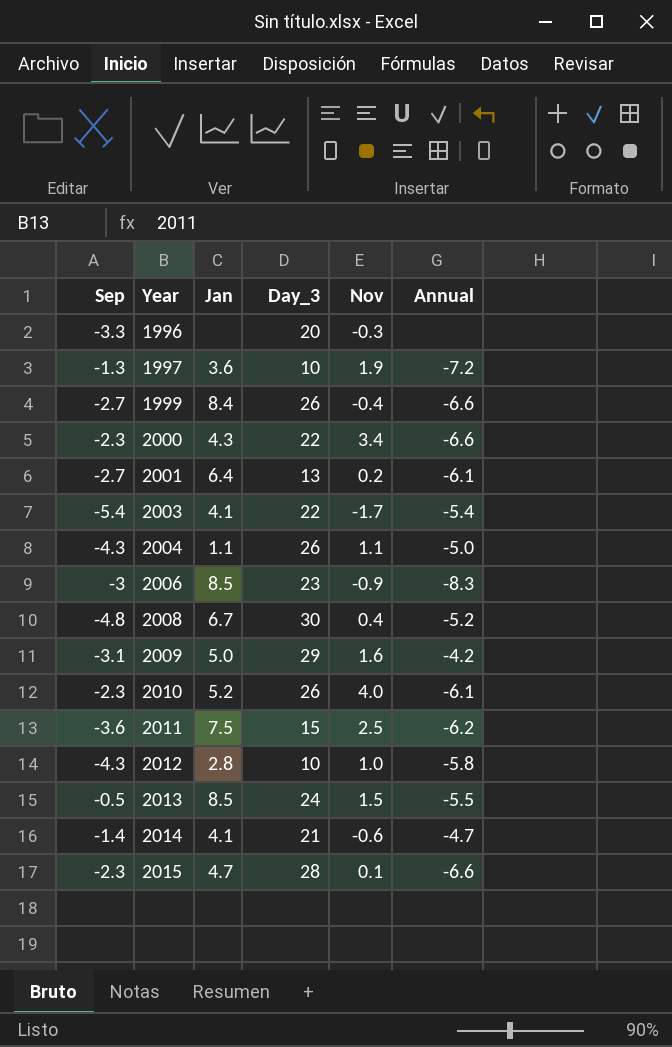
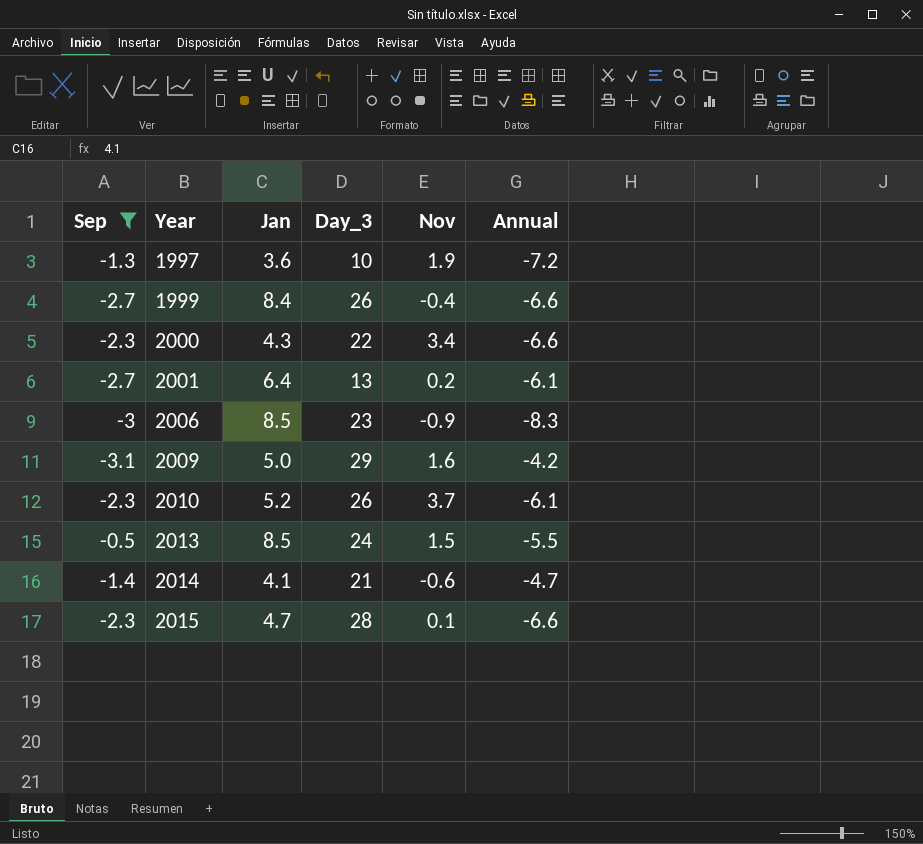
filter: none -> Sep >= -3.1
2010 | Nov: 4.0 -> 3.7

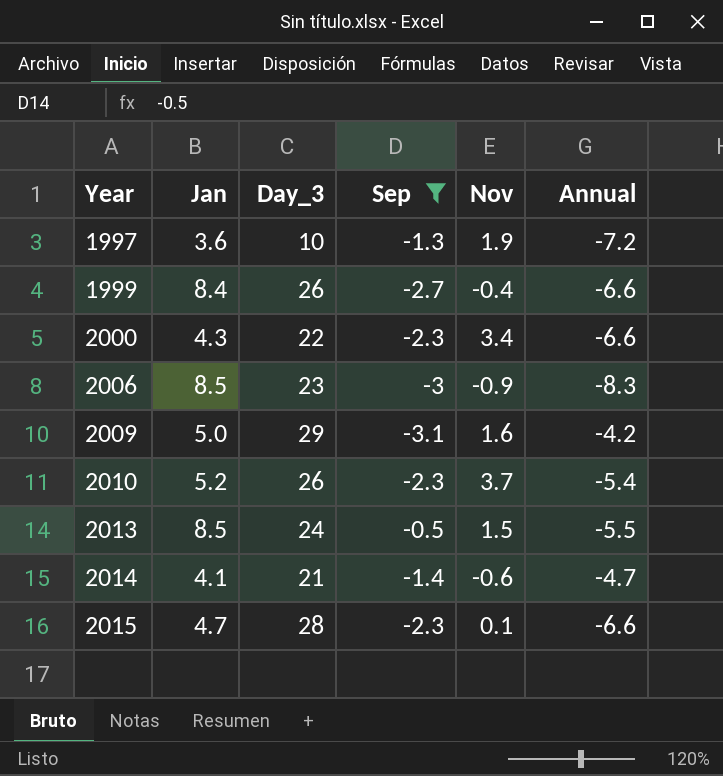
column Sep | position: 1 -> 4
row 2001: -2.7 | 6.4 | 13 | 0.2 | -6.1 -> none
2010 | Annual: -6.1 -> -5.4

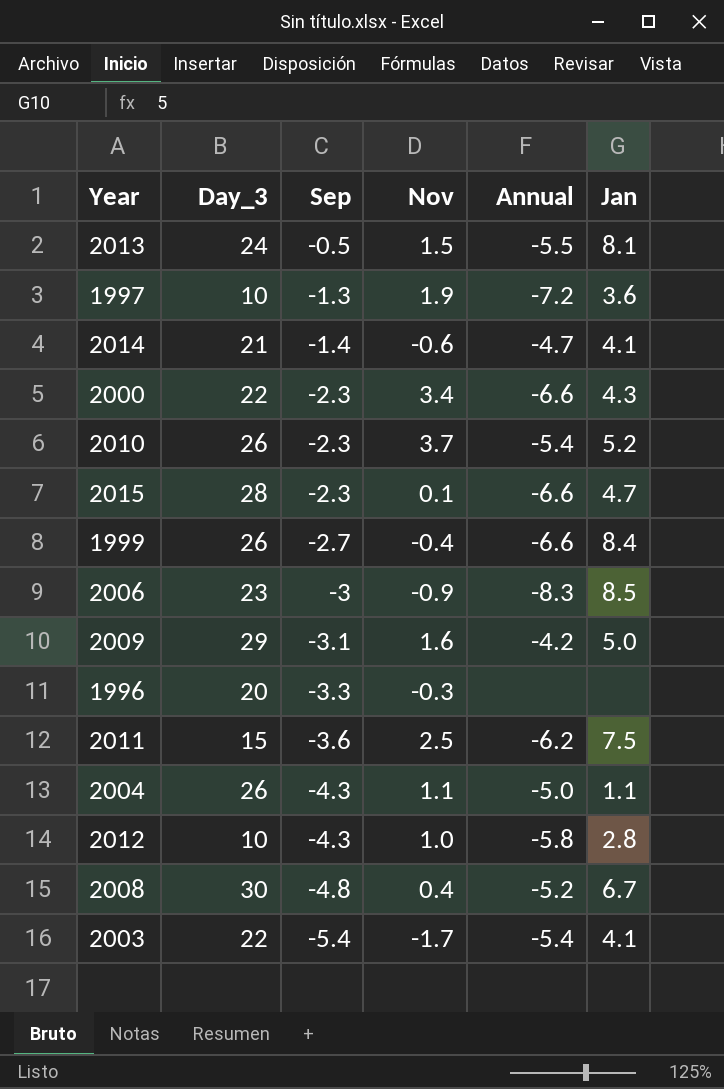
filter: Sep >= -3.1 -> none
row order: Year ascending -> Sep descending
column Jan | position: 2 -> 6
2013 | Jan: 8.5 -> 8.1

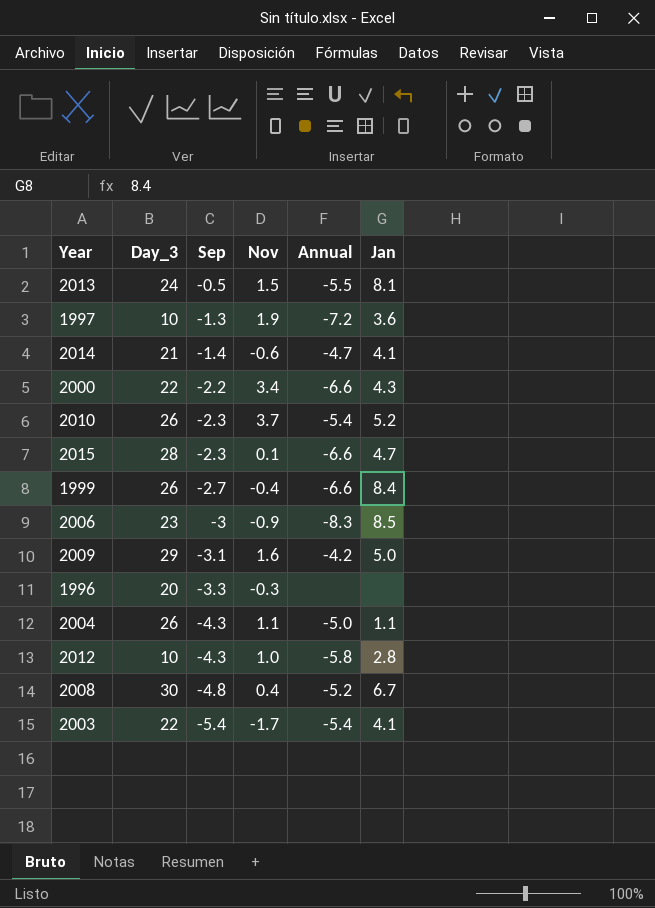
row 2011: 15 | -3.6 | 2.5 | -6.2 | 7.5 -> none
2000 | Sep: -2.3 -> -2.2

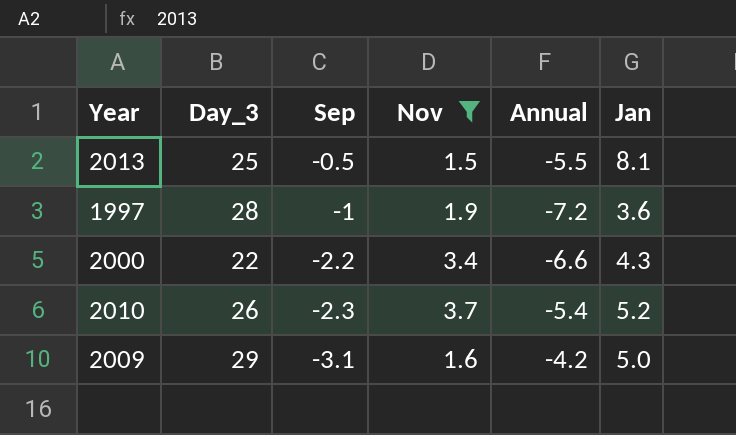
filter: none -> Nov >= 1.5
2013 | Day_3: 24 -> 25
1997 | Day_3: 10 -> 28
1997 | Sep: -1.3 -> -1

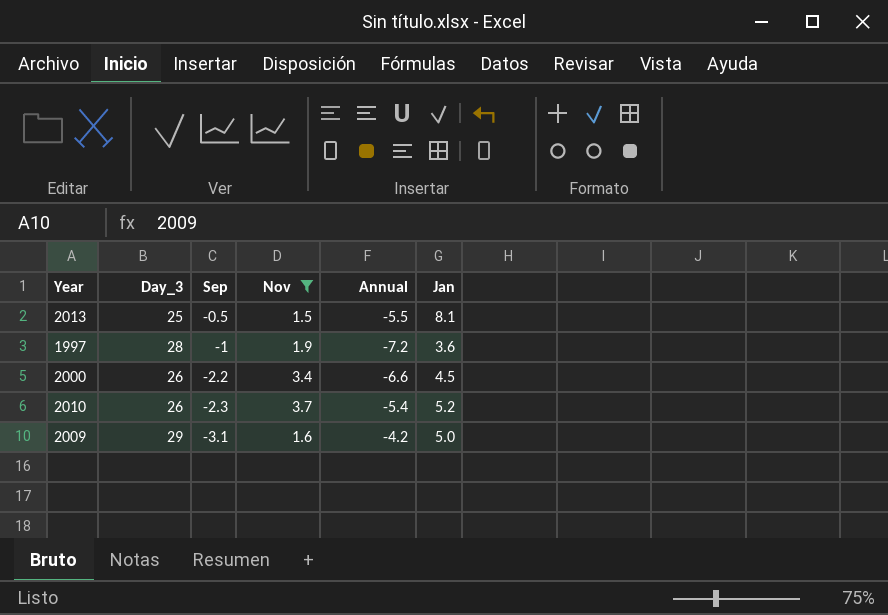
2000 | Day_3: 22 -> 26
2000 | Jan: 4.3 -> 4.5

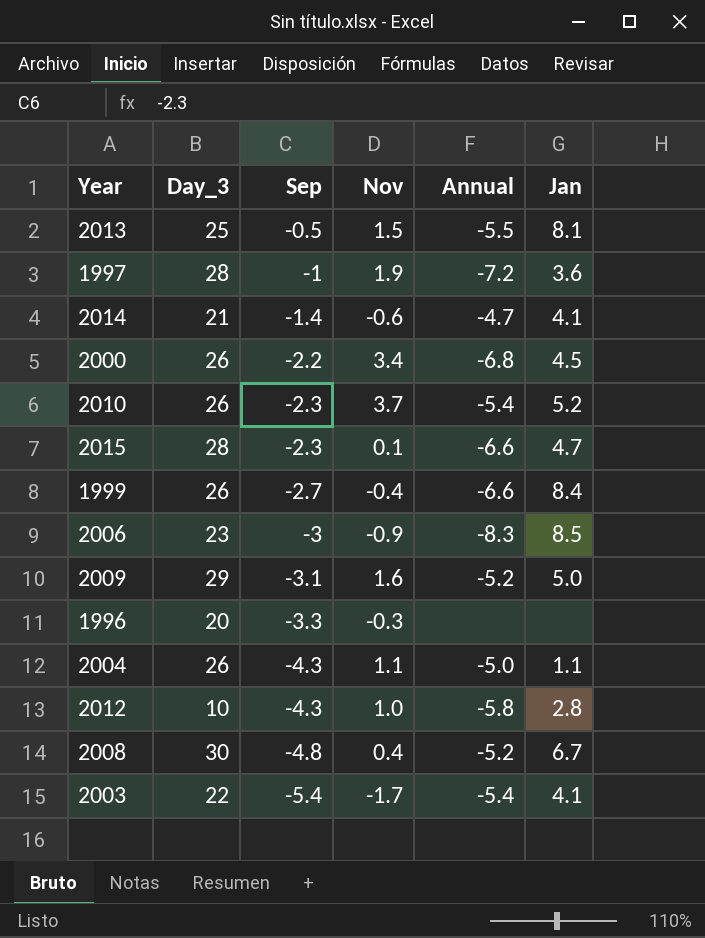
filter: Nov >= 1.5 -> none
2000 | Annual: -6.6 -> -6.8
2009 | Annual: -4.2 -> -5.2

